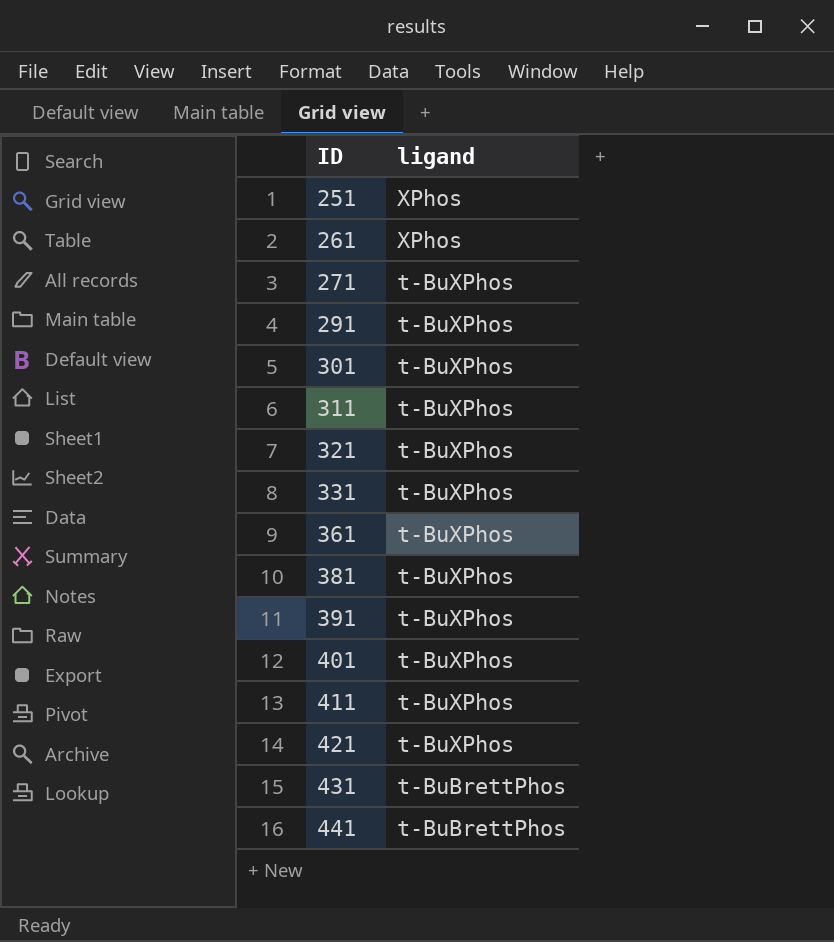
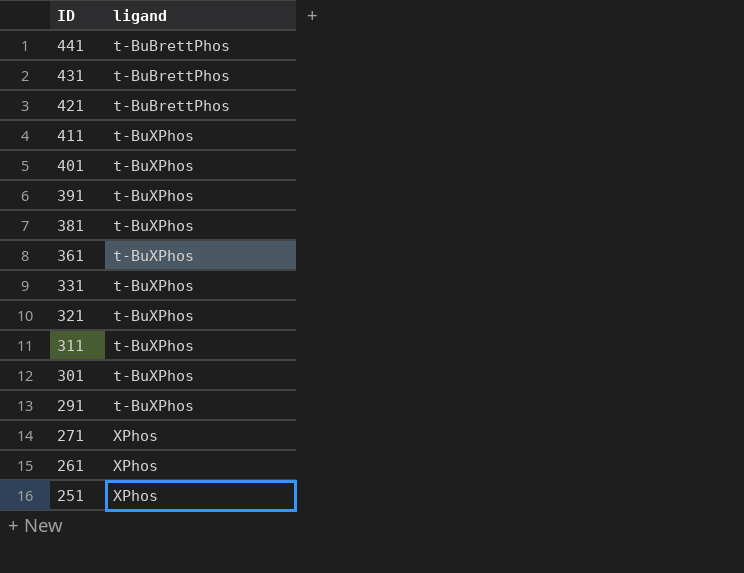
row order: ID ascending -> ID descending
421 | ligand: t-BuXPhos -> t-BuBrettPhos
271 | ligand: t-BuXPhos -> XPhos

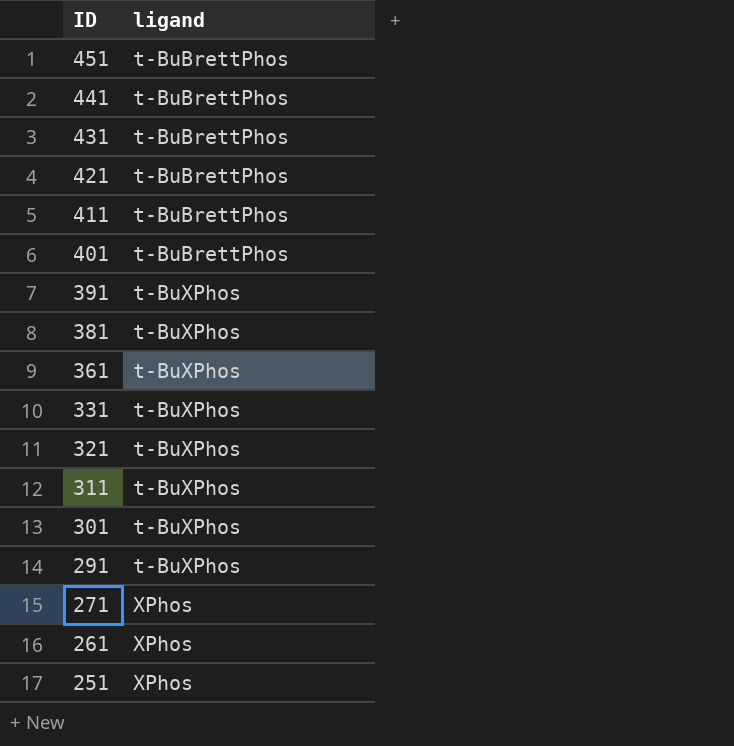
row 451: none -> t-BuBrettPhos
411 | ligand: t-BuXPhos -> t-BuBrettPhos
401 | ligand: t-BuXPhos -> t-BuBrettPhos

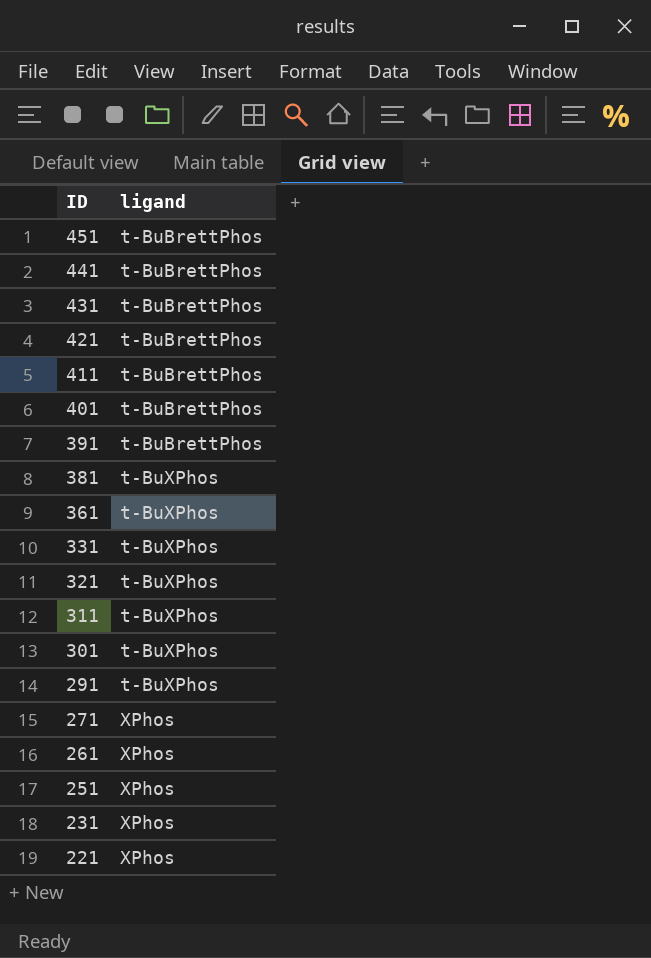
391 | ligand: t-BuXPhos -> t-BuBrettPhos
row 231: none -> XPhos
row 221: none -> XPhos

